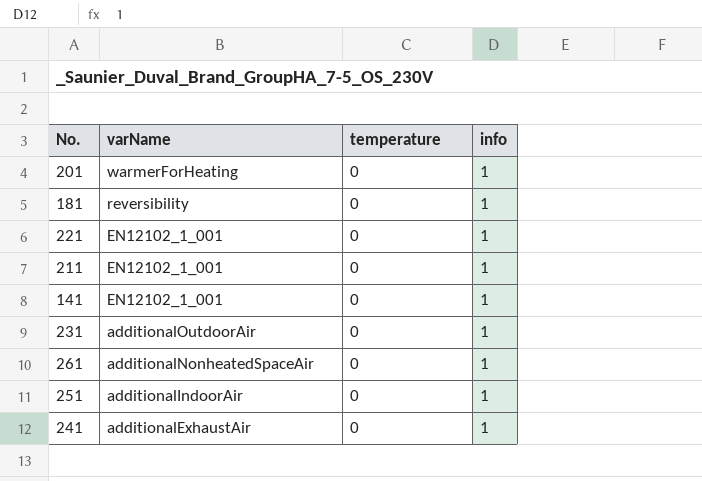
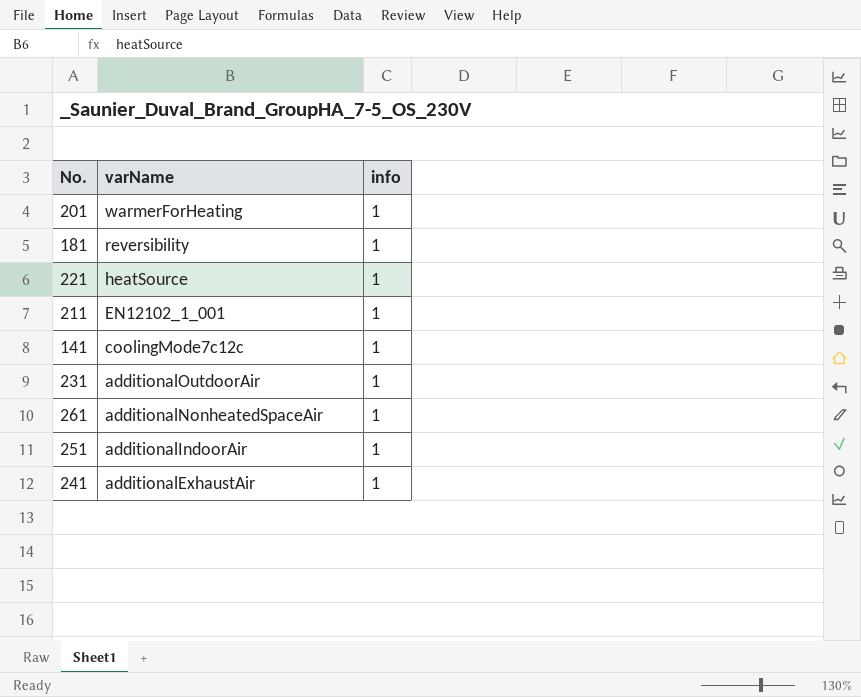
column temperature | position: 3 -> none
221 | varName: EN12102_1_001 -> heatSource
141 | varName: EN12102_1_001 -> coolingMode7c12c

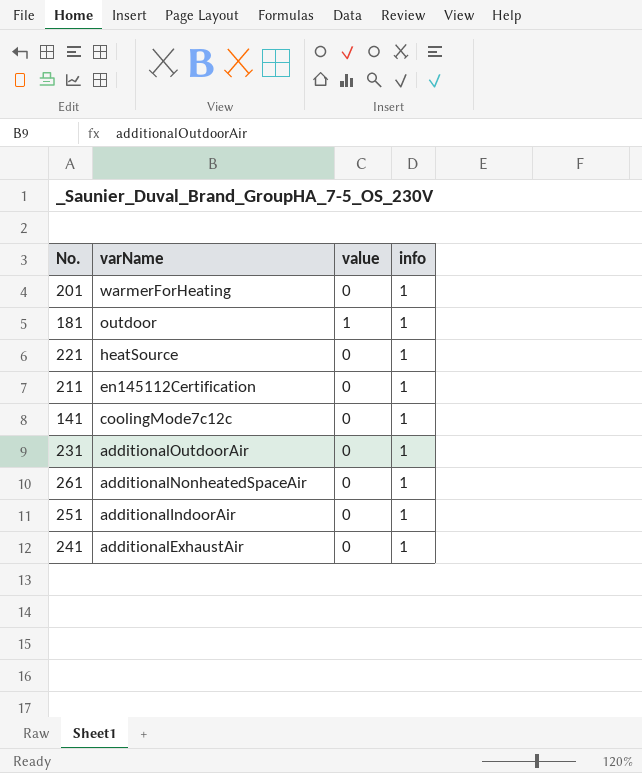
column value | position: none -> 3
181 | varName: reversibility -> outdoor
211 | varName: EN12102_1_001 -> en145112Certification

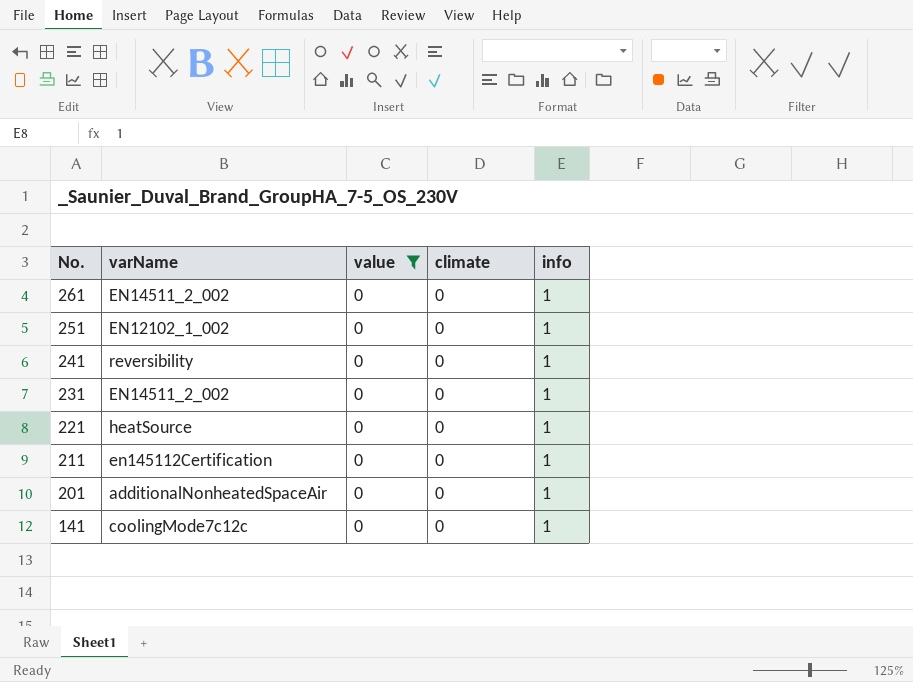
filter: none -> value = 0
row order: varName descending -> No. descending
column climate | position: none -> 4
261 | varName: additionalNonheatedSpaceAir -> EN14511_2_002
251 | varName: additionalIndoorAir -> EN12102_1_002
241 | varName: additionalExhaustAir -> reversibility
231 | varName: additionalOutdoorAir -> EN14511_2_002
201 | varName: warmerForHeating -> additionalNonheatedSpaceAir

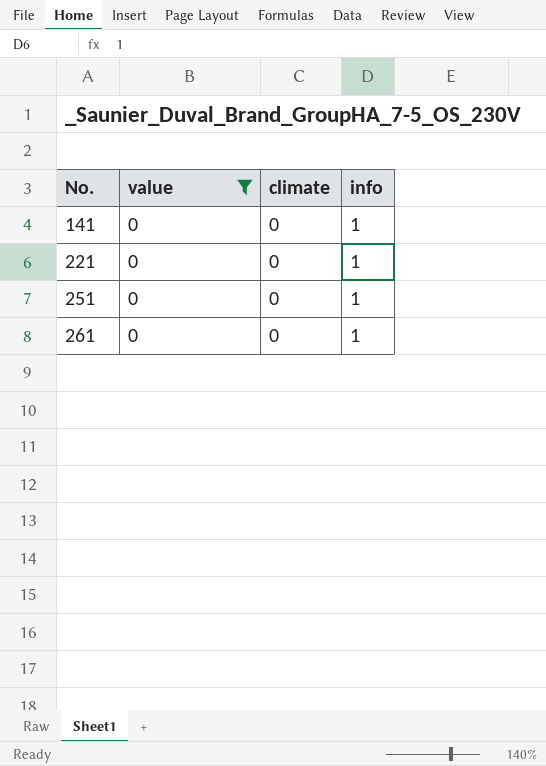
row order: No. descending -> No. ascending
column varName | position: 2 -> none
row 241: reversibility | 0 | 0 | 1 -> none
row 231: EN14511_2_002 | 0 | 0 | 1 -> none
row 211: en145112Certification | 0 | 0 | 1 -> none
row 201: additionalNonheatedSpaceAir | 0 | 0 | 1 -> none

